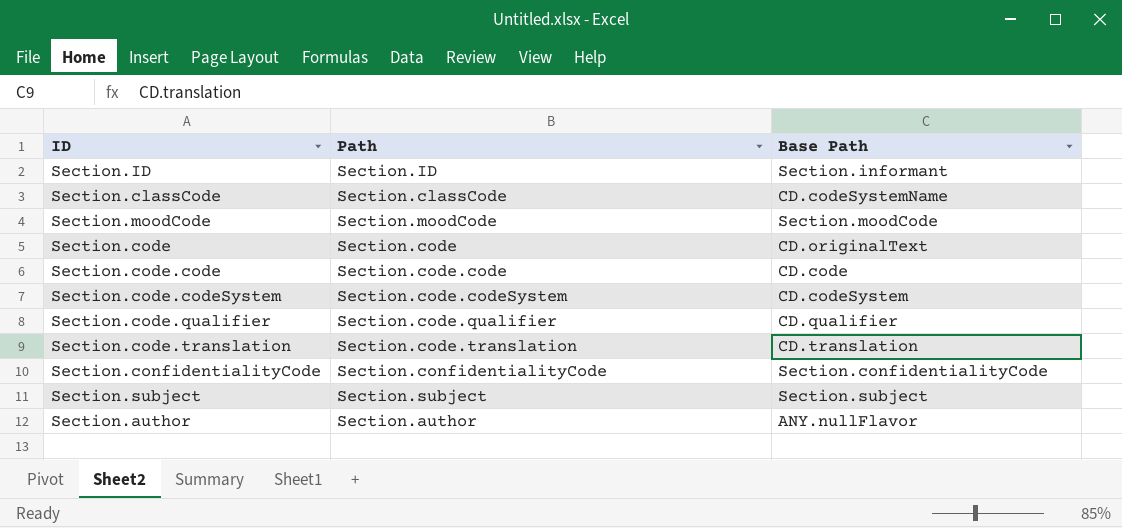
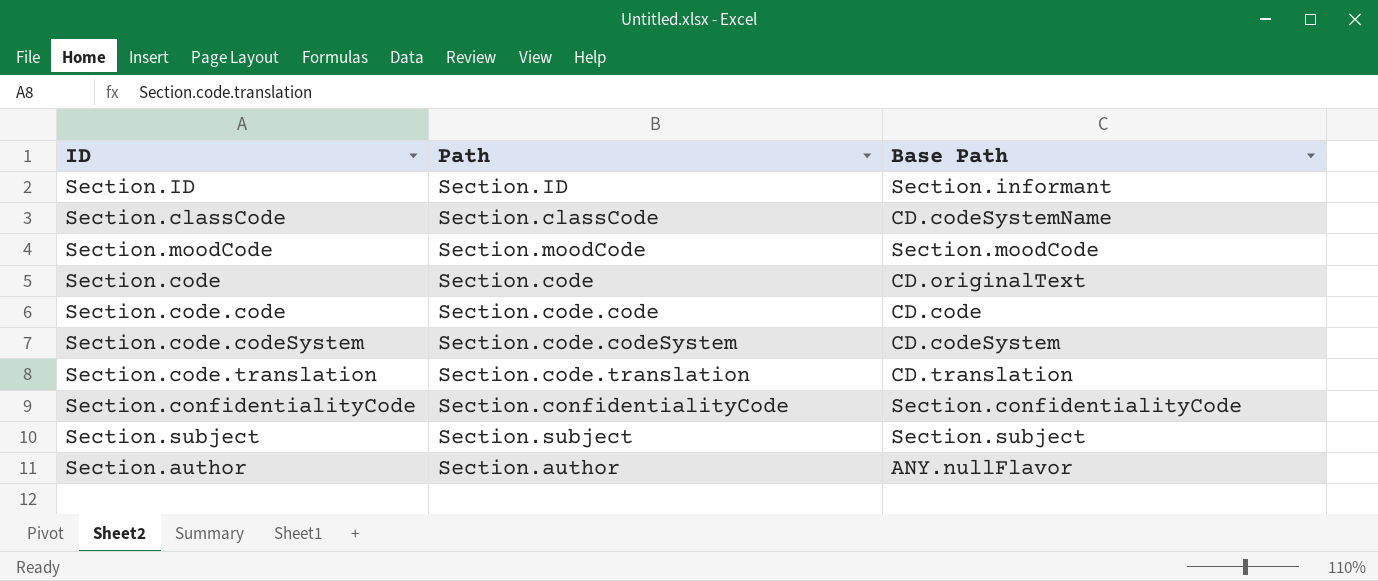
row Section.code.qualifier: Section.code.qualifier | CD.qualifier -> none

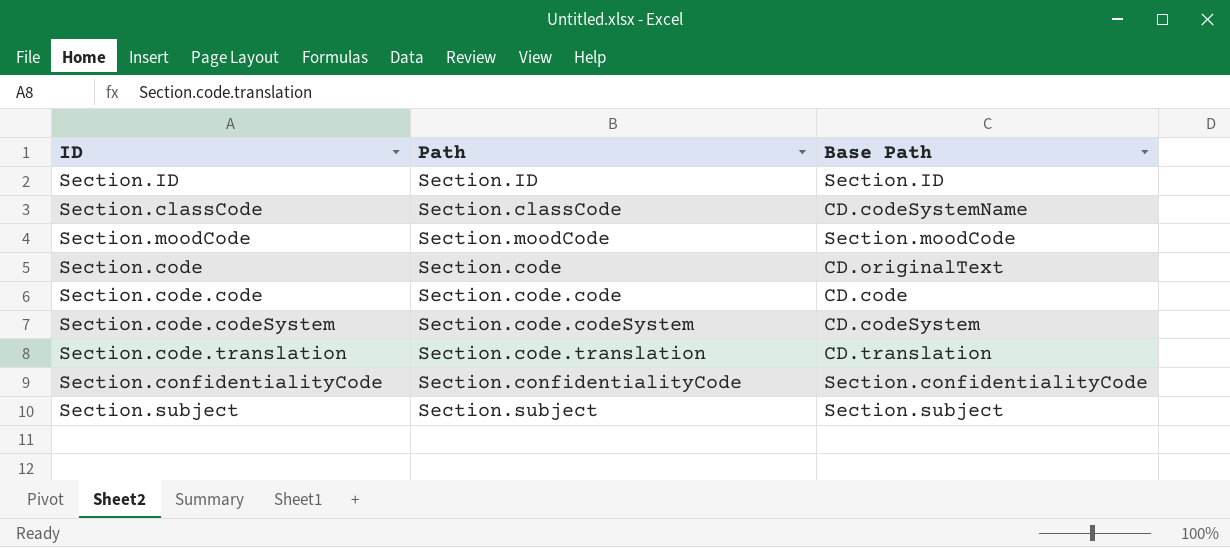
row Section.author: Section.author | ANY.nullFlavor -> none
Section.ID | Base Path: Section.informant -> Section.ID

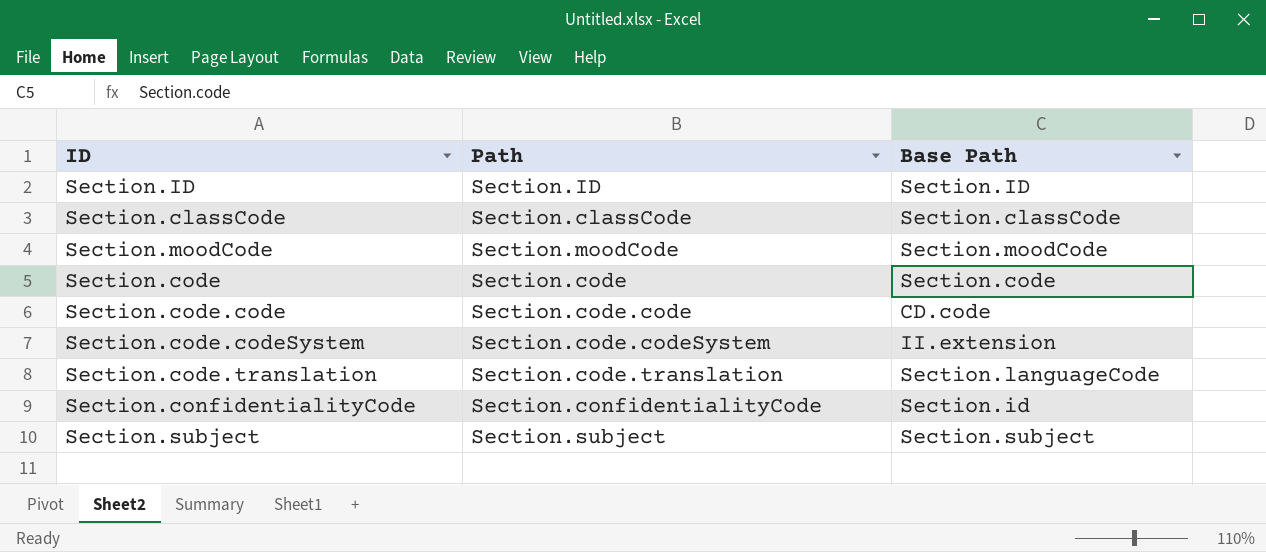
Section.classCode | Base Path: CD.codeSystemName -> Section.classCode
Section.code | Base Path: CD.originalText -> Section.code
Section.code.codeSystem | Base Path: CD.codeSystem -> II.extension
Section.code.translation | Base Path: CD.translation -> Section.languageCode
Section.confidentialityCode | Base Path: Section.confidentialityCode -> Section.id

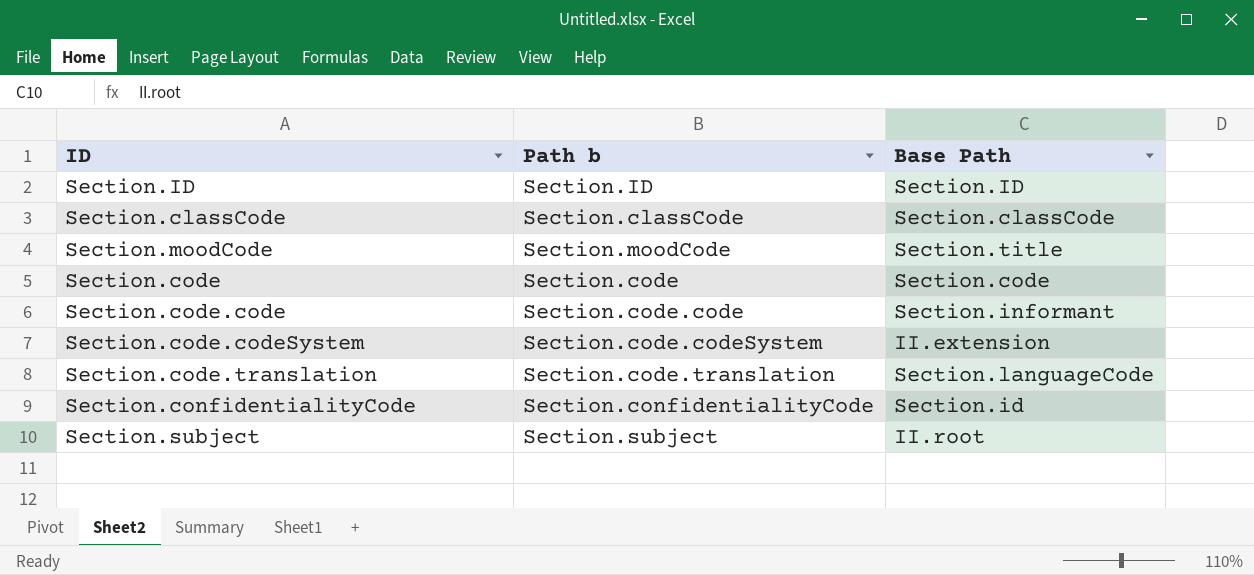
column name: Path -> Path b
Section.moodCode | Base Path: Section.moodCode -> Section.title
Section.code.code | Base Path: CD.code -> Section.informant
Section.subject | Base Path: Section.subject -> II.root

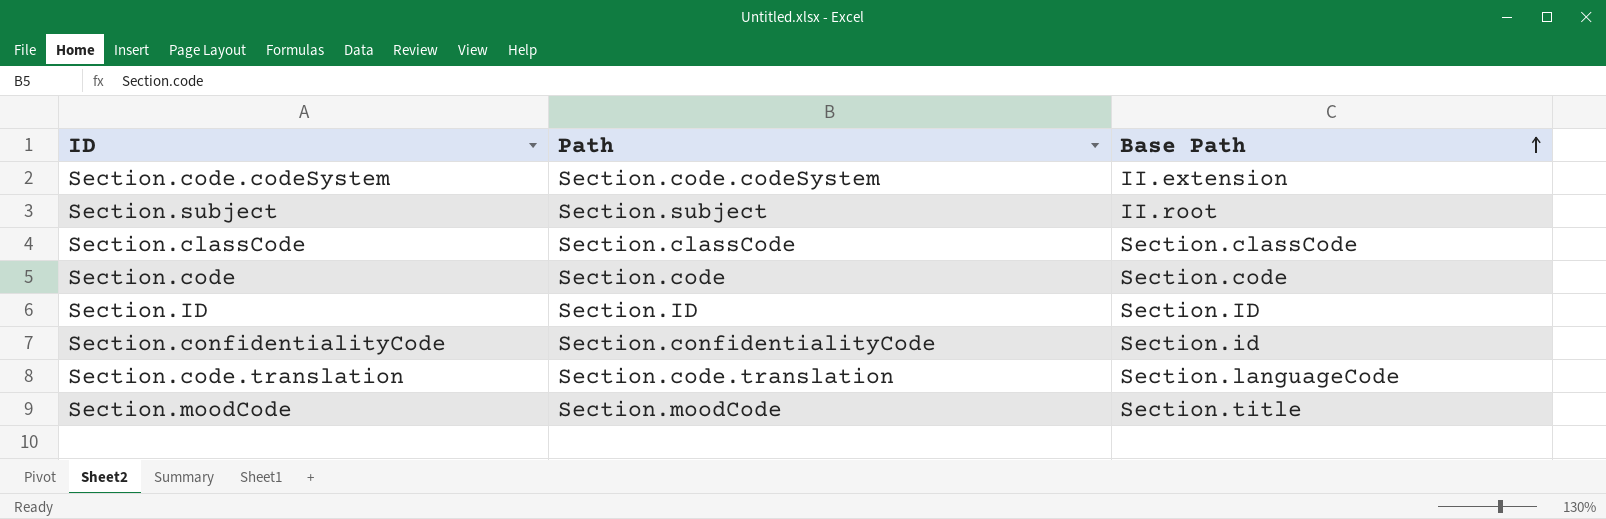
row order: none -> Base Path ascending
column name: Path b -> Path
row Section.code.code: Section.code.code | Section.informant -> none

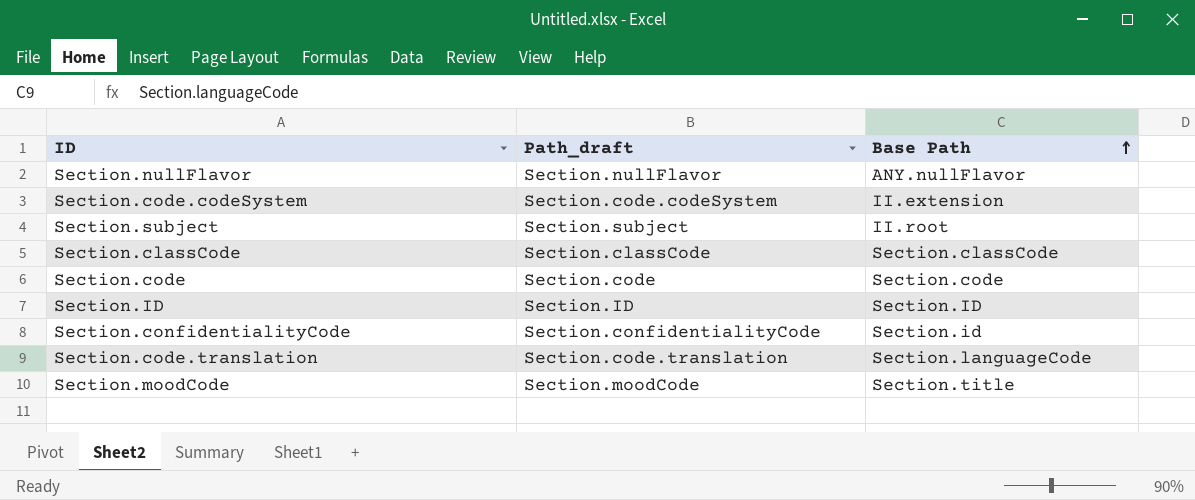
column name: Path -> Path_draft
row Section.nullFlavor: none -> Section.nullFlavor | ANY.nullFlavor

